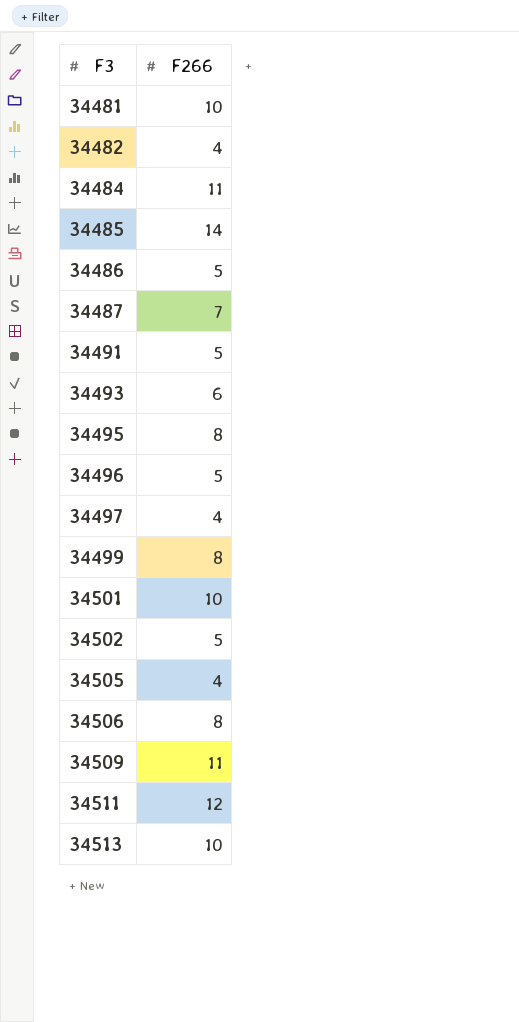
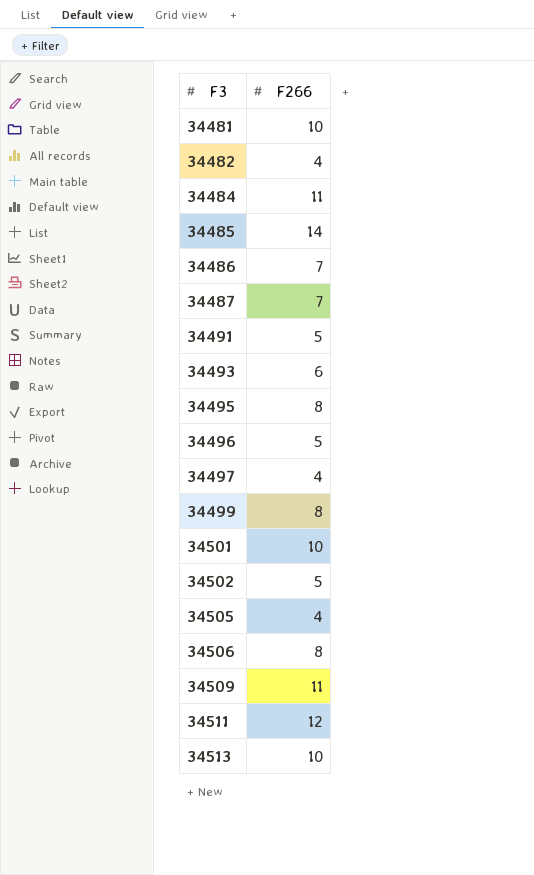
34486 | F266: 5 -> 7

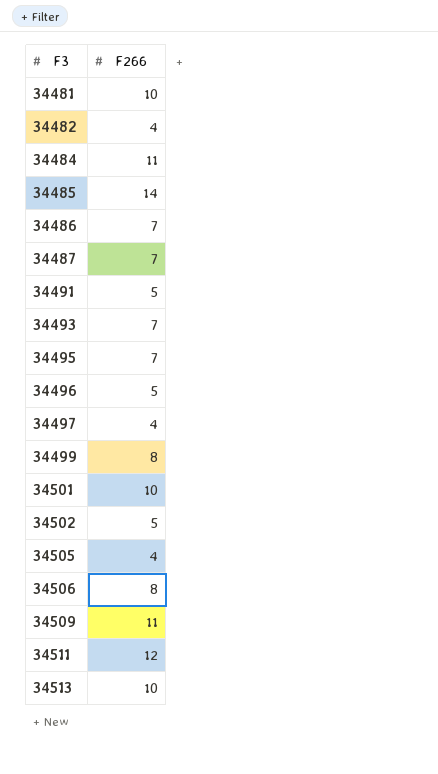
34493 | F266: 6 -> 7
34495 | F266: 8 -> 7

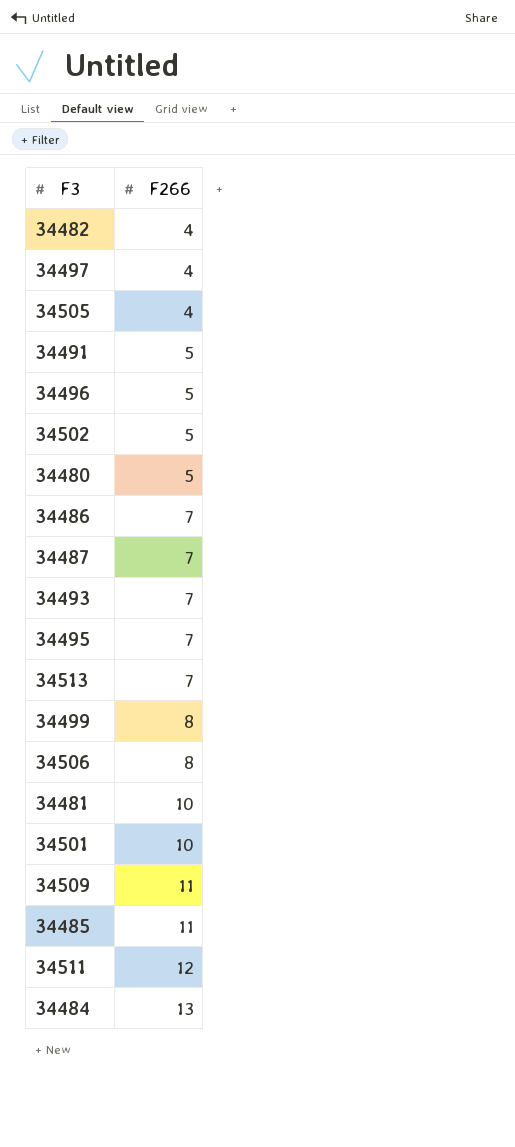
row order: F3 ascending -> F266 ascending
row 34480: none -> 5
34513 | F266: 10 -> 7
34485 | F266: 14 -> 11
34484 | F266: 11 -> 13

